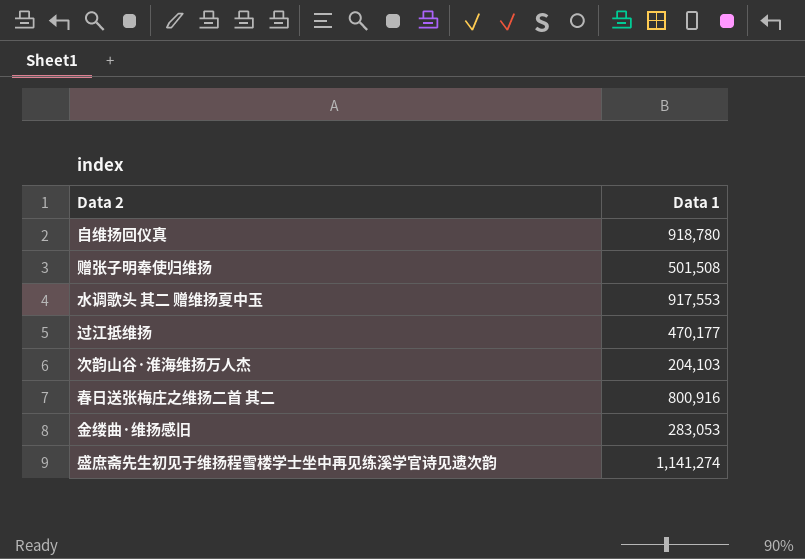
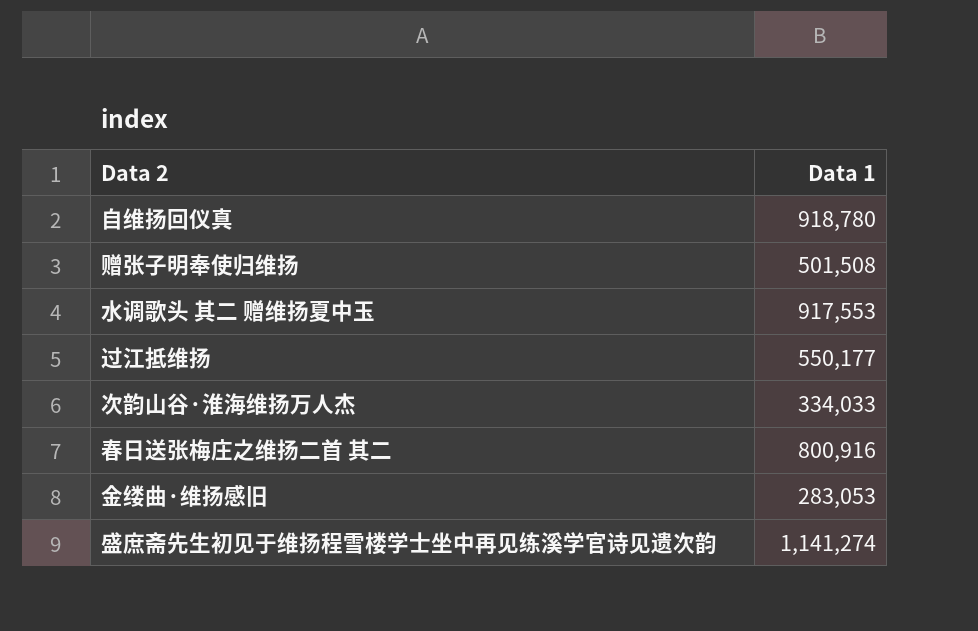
过江抵维扬 | Data 1: 470,177 -> 550,177
次韵山谷·淮海维扬万人杰 | Data 1: 204,103 -> 334,033

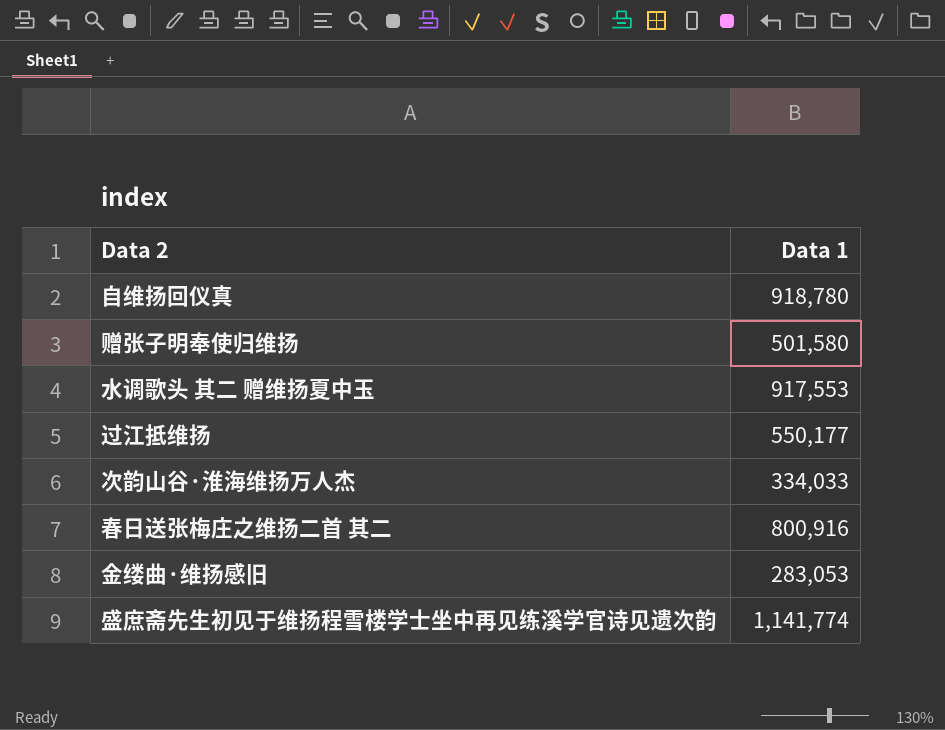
赠张子明奉使归维扬 | Data 1: 501,508 -> 501,580
盛庶斋先生初见于维扬程雪楼学士坐中再见练溪学官诗见遗次韵 | Data 1: 1,141,274 -> 1,141,774

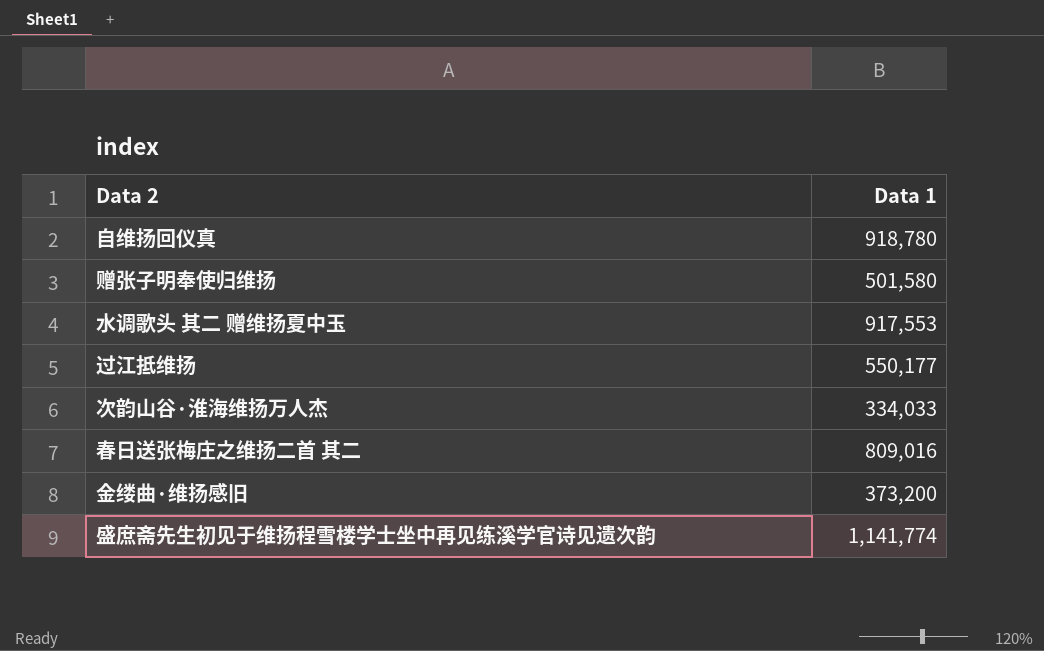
春日送张梅庄之维扬二首 其二 | Data 1: 800,916 -> 809,016
金缕曲·维扬感旧 | Data 1: 283,053 -> 373,200

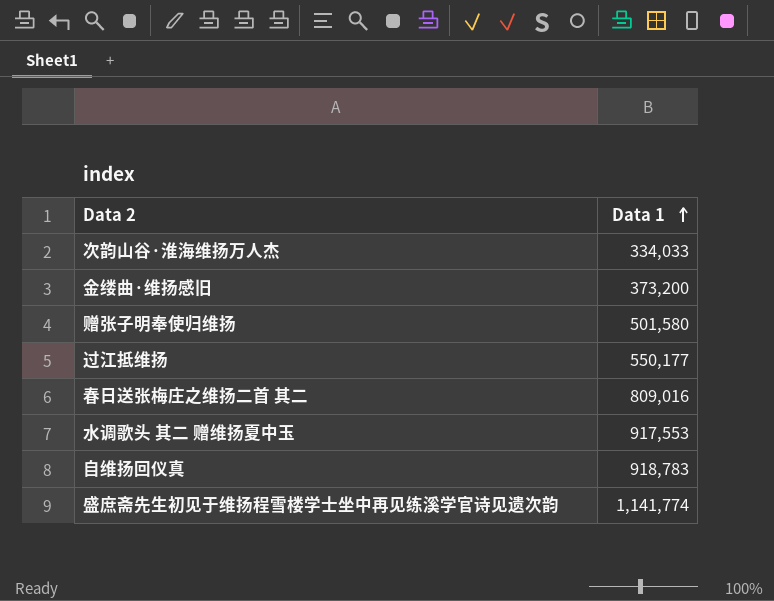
row order: none -> Data 1 ascending
自维扬回仪真 | Data 1: 918,780 -> 918,783

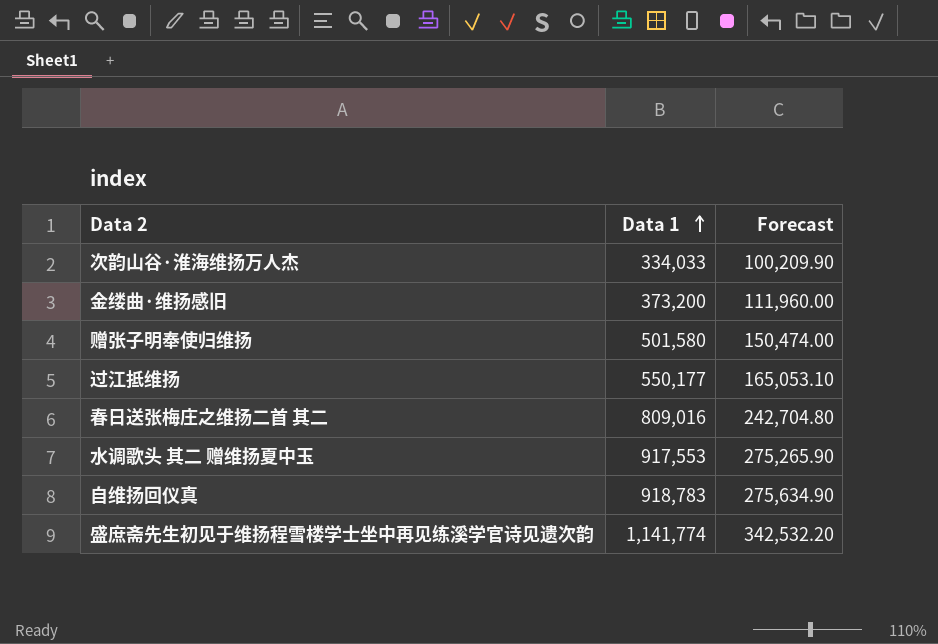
column Forecast | formula: none -> [Data 1] * 0.3

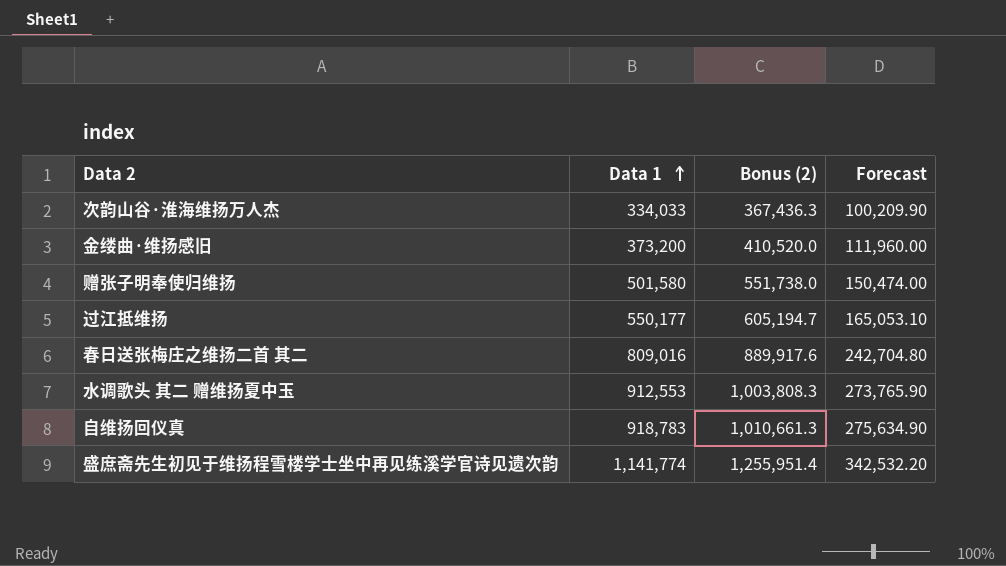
column Bonus (2) | formula: none -> [Data 1] * 1.1
水调歌头 其二 赠维扬夏中玉 | Data 1: 917,553 -> 912,553
水调歌头 其二 赠维扬夏中玉 | Forecast: 275,265.90 -> 273,765.90

